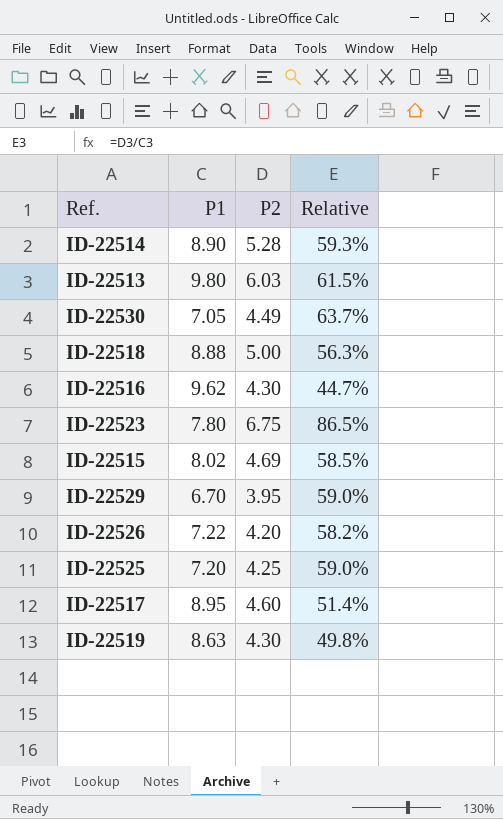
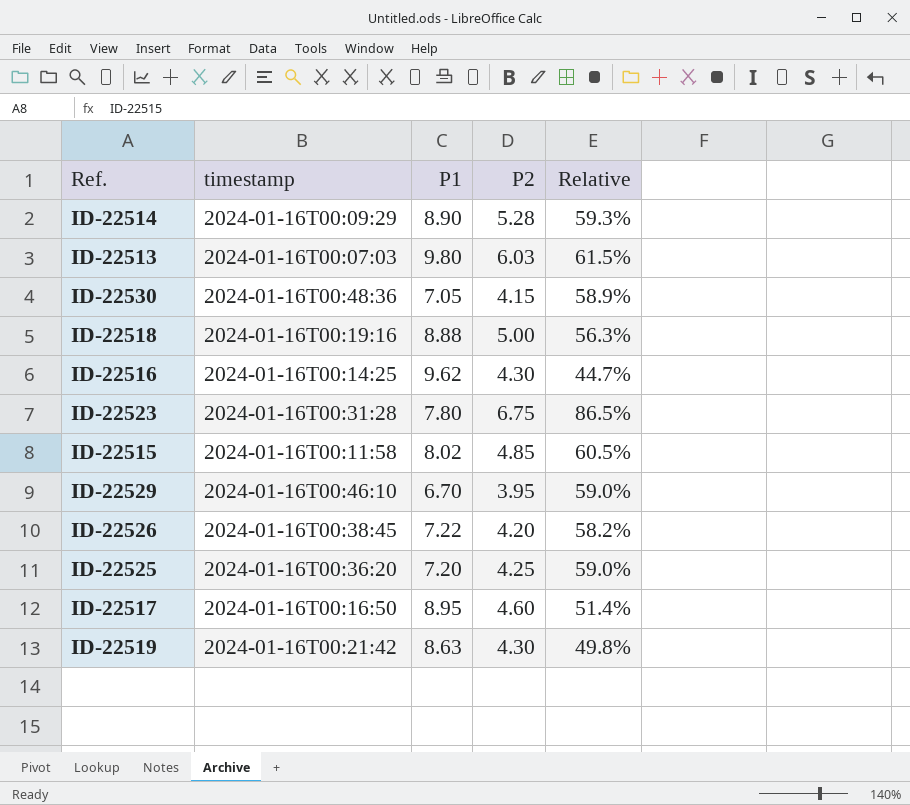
column timestamp | position: none -> 2
ID-22530 | P2: 4.49 -> 4.15
ID-22530 | Relative: 63.7% -> 58.9%
ID-22515 | P2: 4.69 -> 4.85
ID-22515 | Relative: 58.5% -> 60.5%

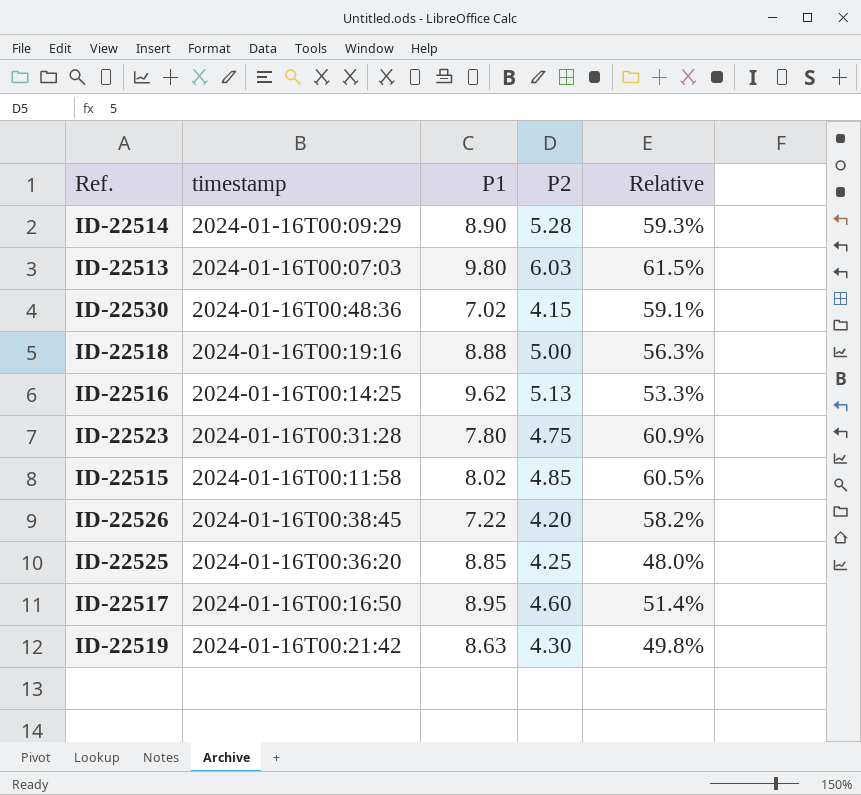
row ID-22529: 2024-01-16T00:46:10 | 6.70 | 3.95 | 59.0% -> none
ID-22530 | P1: 7.05 -> 7.02
ID-22530 | Relative: 58.9% -> 59.1%
ID-22516 | P2: 4.30 -> 5.13
ID-22516 | Relative: 44.7% -> 53.3%
ID-22523 | P2: 6.75 -> 4.75
ID-22523 | Relative: 86.5% -> 60.9%
ID-22525 | P1: 7.20 -> 8.85
ID-22525 | Relative: 59.0% -> 48.0%

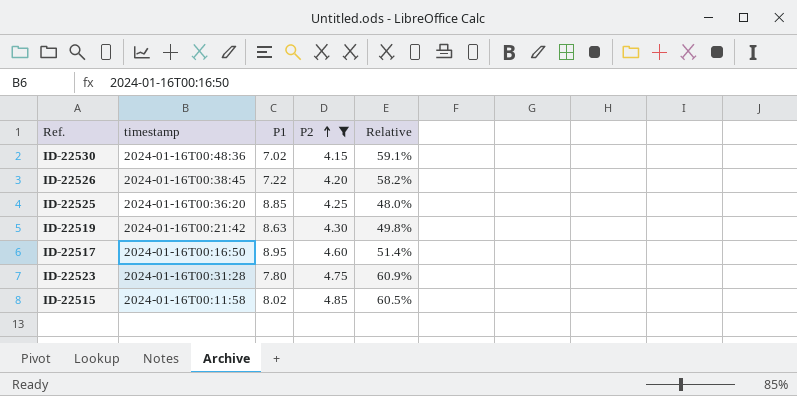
filter: none -> P2 <= 4.85
row order: none -> P2 ascending

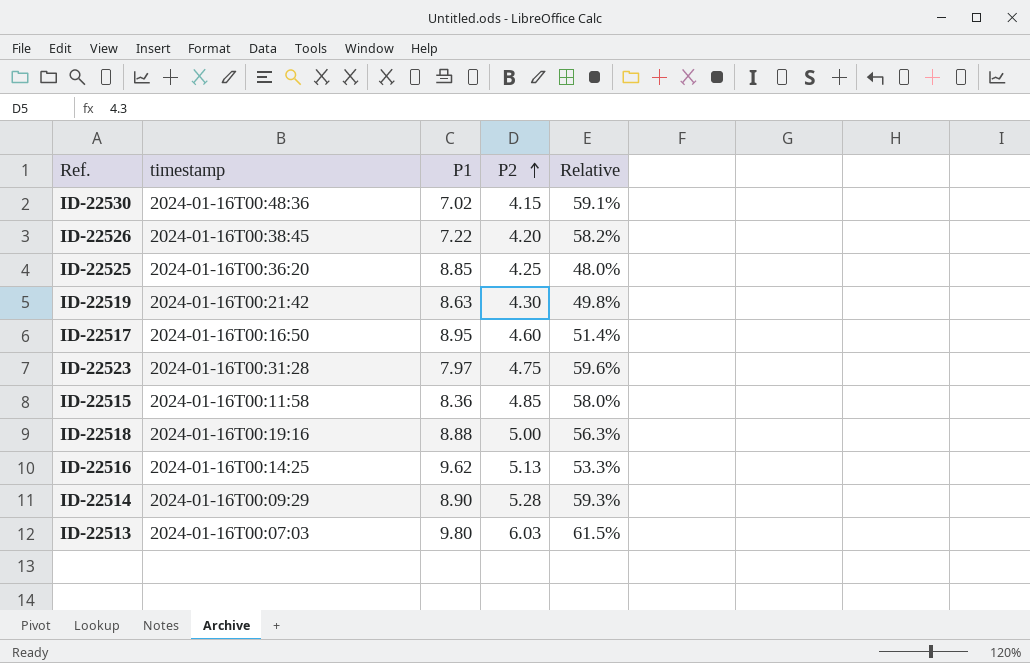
filter: P2 <= 4.85 -> none
ID-22523 | P1: 7.80 -> 7.97
ID-22523 | Relative: 60.9% -> 59.6%
ID-22515 | P1: 8.02 -> 8.36
ID-22515 | Relative: 60.5% -> 58.0%

